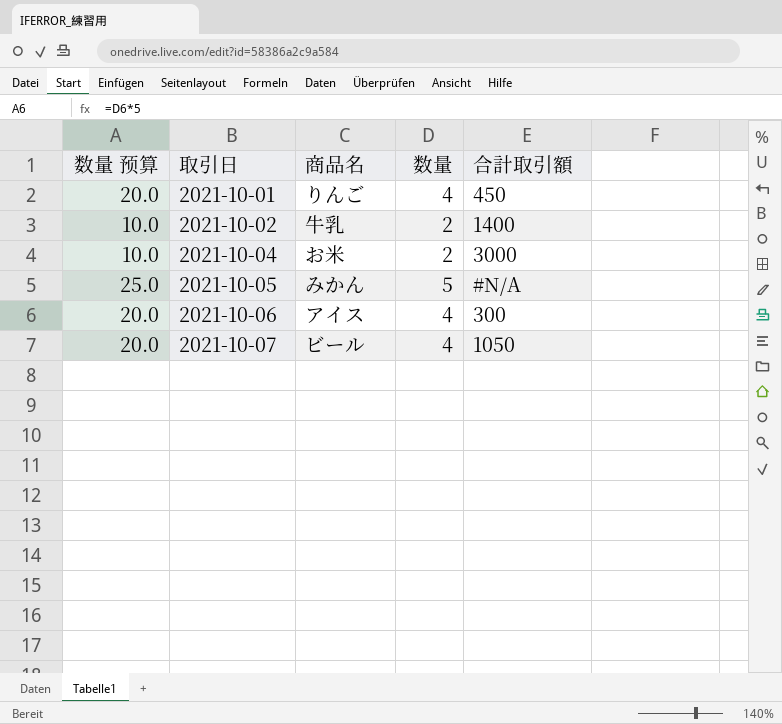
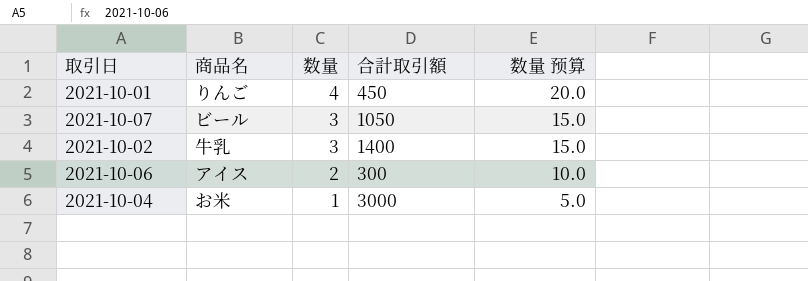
row order: 取引日 ascending -> 数量 descending
column 数量 预算 | position: 1 -> 5
row 2021-10-05: 25.0 | みかん | 5 | #N/A -> none
2021-10-07 | 数量: 4 -> 3
2021-10-07 | 数量 预算: 20.0 -> 15.0
2021-10-02 | 数量: 2 -> 3
2021-10-02 | 数量 预算: 10.0 -> 15.0
2021-10-06 | 数量: 4 -> 2
2021-10-06 | 数量 预算: 20.0 -> 10.0
2021-10-04 | 数量: 2 -> 1
2021-10-04 | 数量 预算: 10.0 -> 5.0

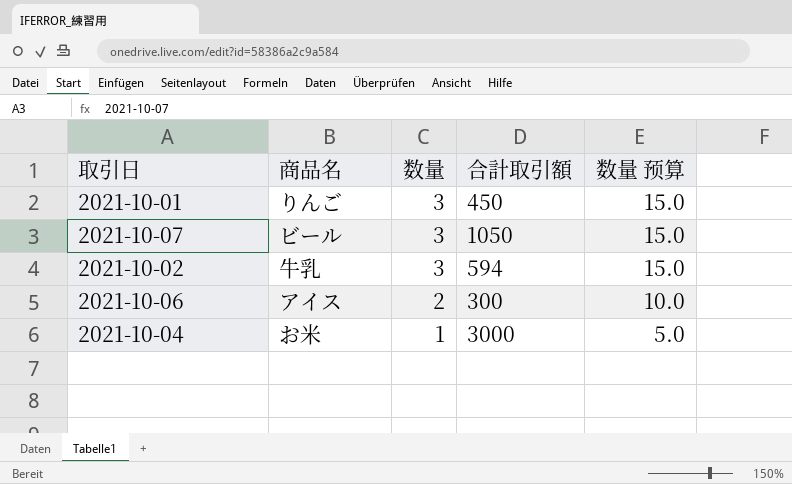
2021-10-01 | 数量: 4 -> 3
2021-10-01 | 数量 预算: 20.0 -> 15.0
2021-10-02 | 合計取引額: 1400 -> 594

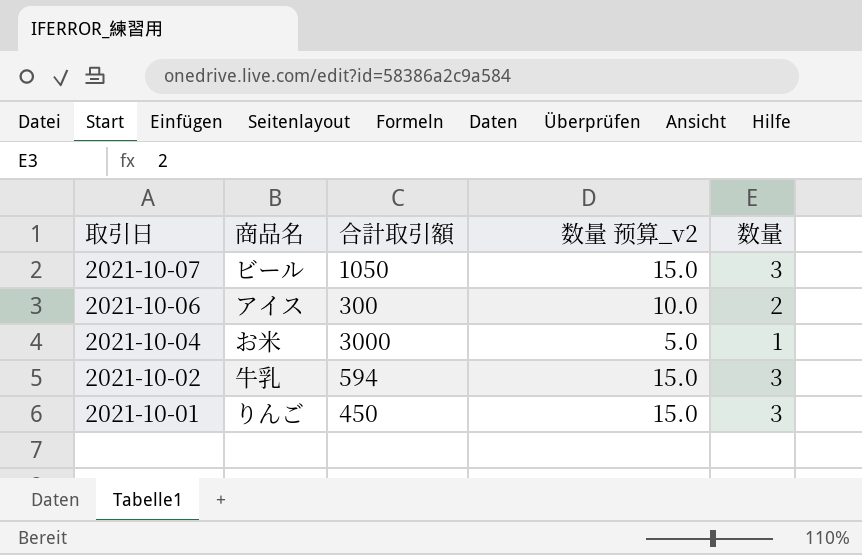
row order: 数量 descending -> 取引日 descending
column name: 数量 预算 -> 数量 预算_v2
column 数量 | position: 3 -> 5

